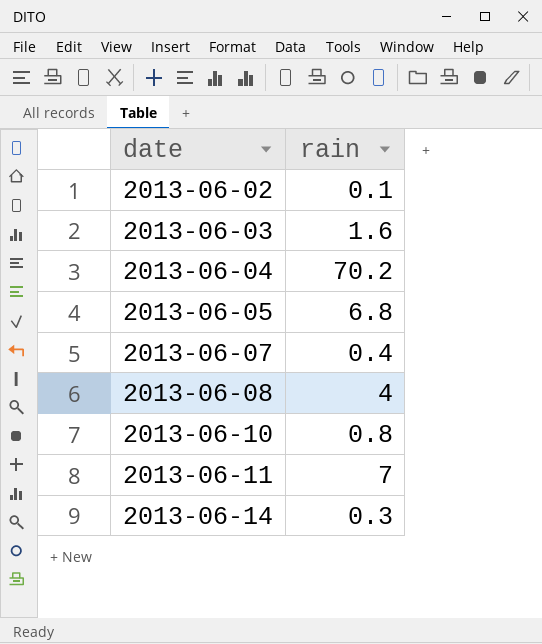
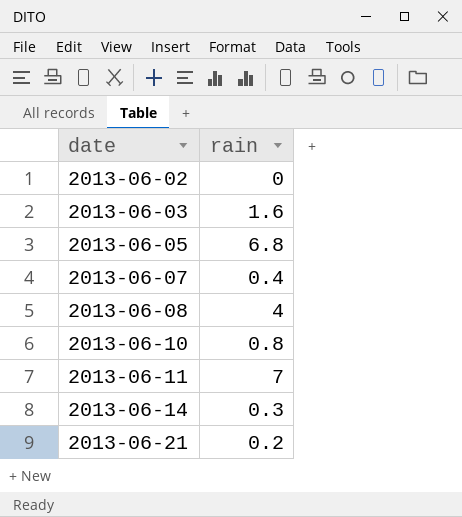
row 2013-06-04: 70.2 -> none
2013-06-02 | rain: 0.1 -> 0
row 2013-06-21: none -> 0.2

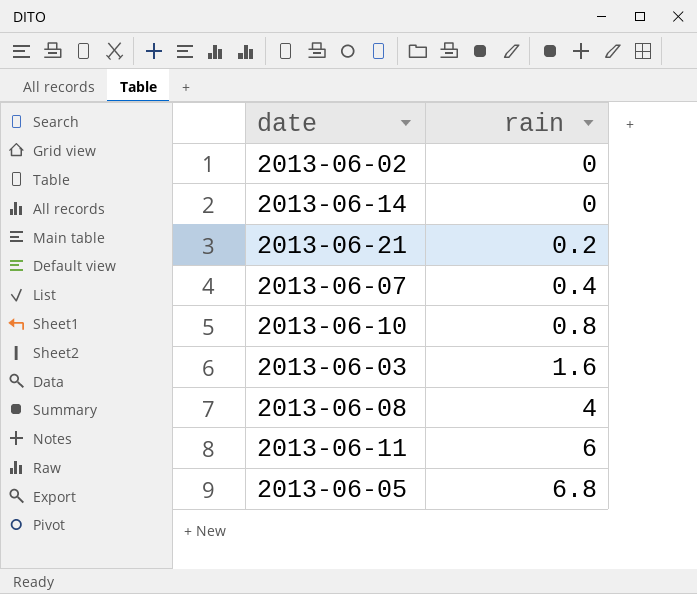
row order: date ascending -> rain ascending
2013-06-14 | rain: 0.3 -> 0
2013-06-11 | rain: 7 -> 6

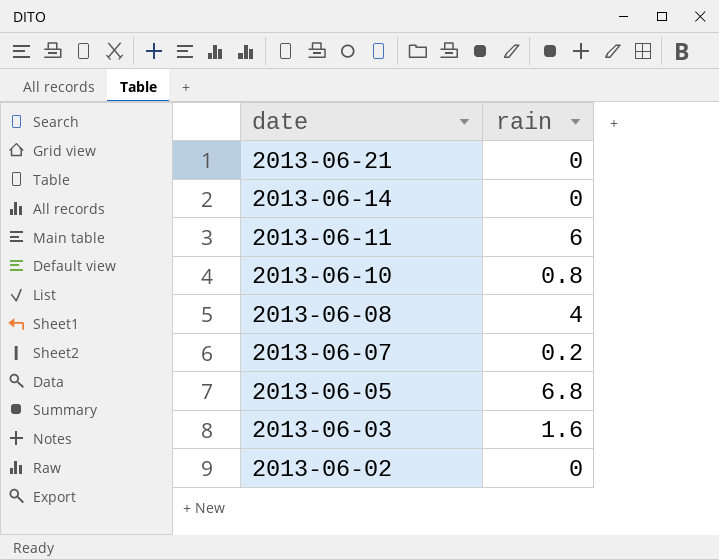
row order: rain ascending -> date descending
2013-06-21 | rain: 0.2 -> 0
2013-06-07 | rain: 0.4 -> 0.2

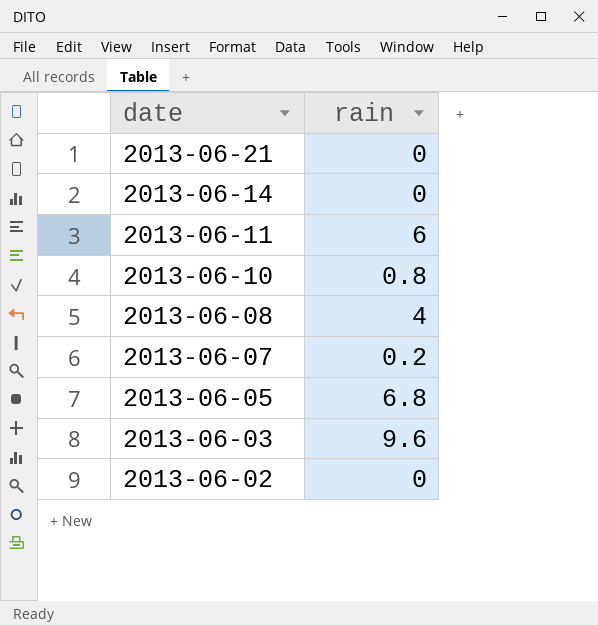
2013-06-03 | rain: 1.6 -> 9.6

